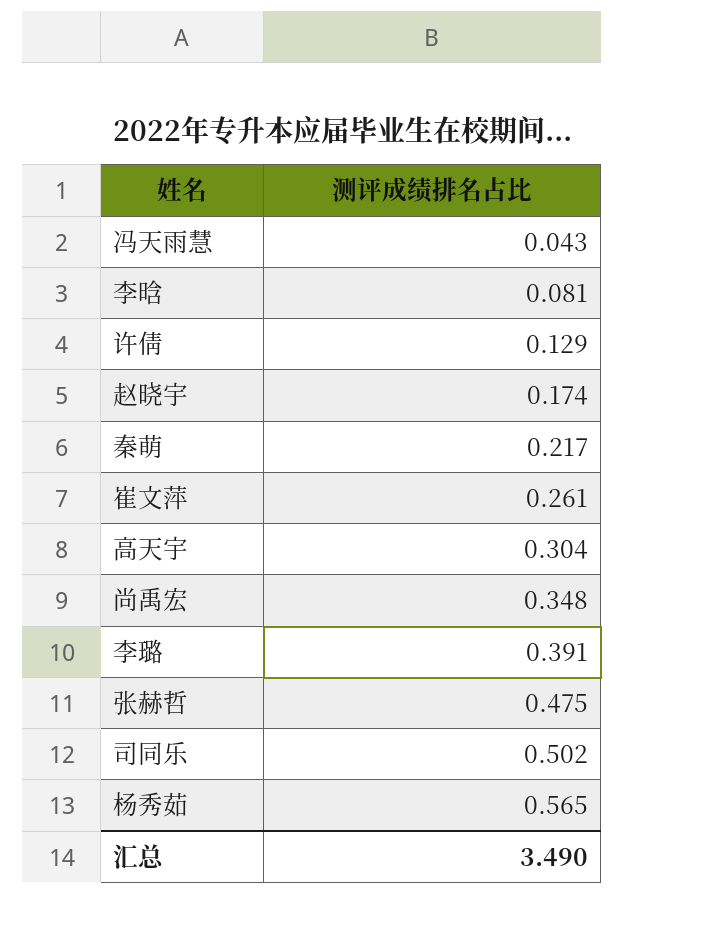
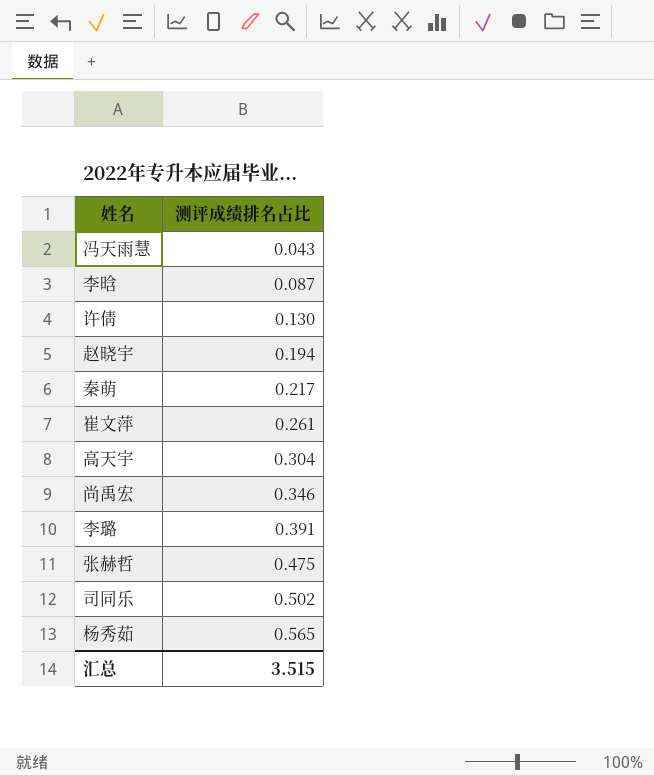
李晗 | 测评成绩排名占比: 0.081 -> 0.087
许倩 | 测评成绩排名占比: 0.129 -> 0.130
赵晓宇 | 测评成绩排名占比: 0.174 -> 0.194
尚禹宏 | 测评成绩排名占比: 0.348 -> 0.346
汇总 | 测评成绩排名占比: 3.490 -> 3.515

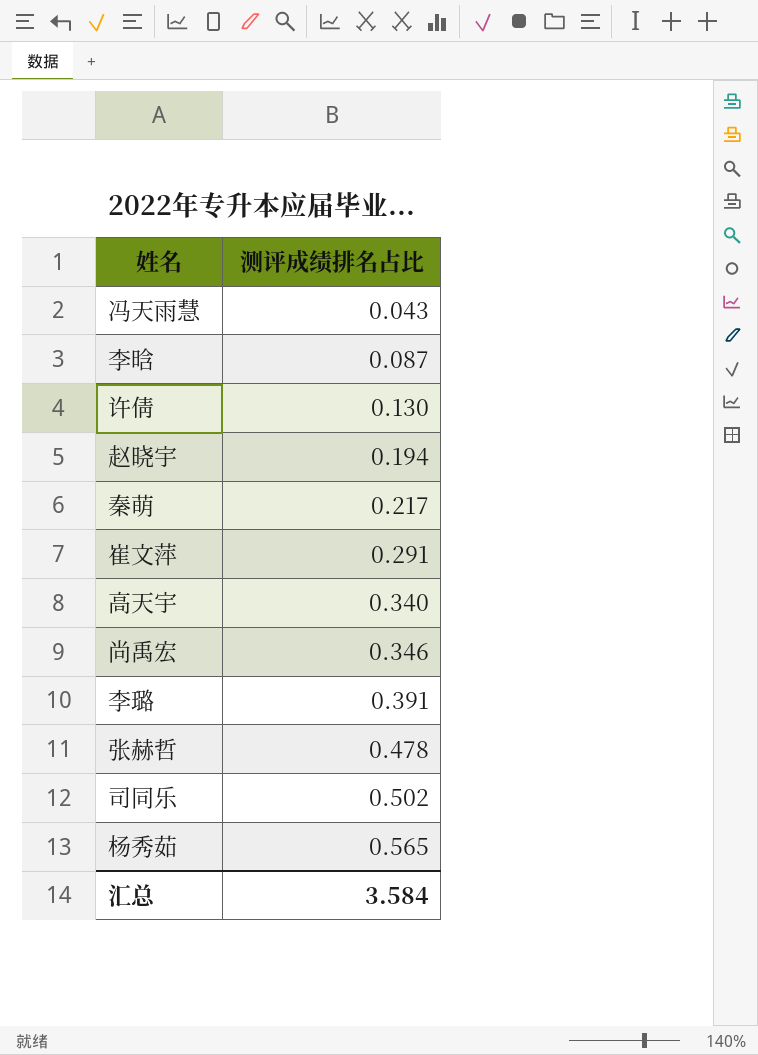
崔文萍 | 测评成绩排名占比: 0.261 -> 0.291
高天宇 | 测评成绩排名占比: 0.304 -> 0.340
张赫哲 | 测评成绩排名占比: 0.475 -> 0.478
汇总 | 测评成绩排名占比: 3.515 -> 3.584

